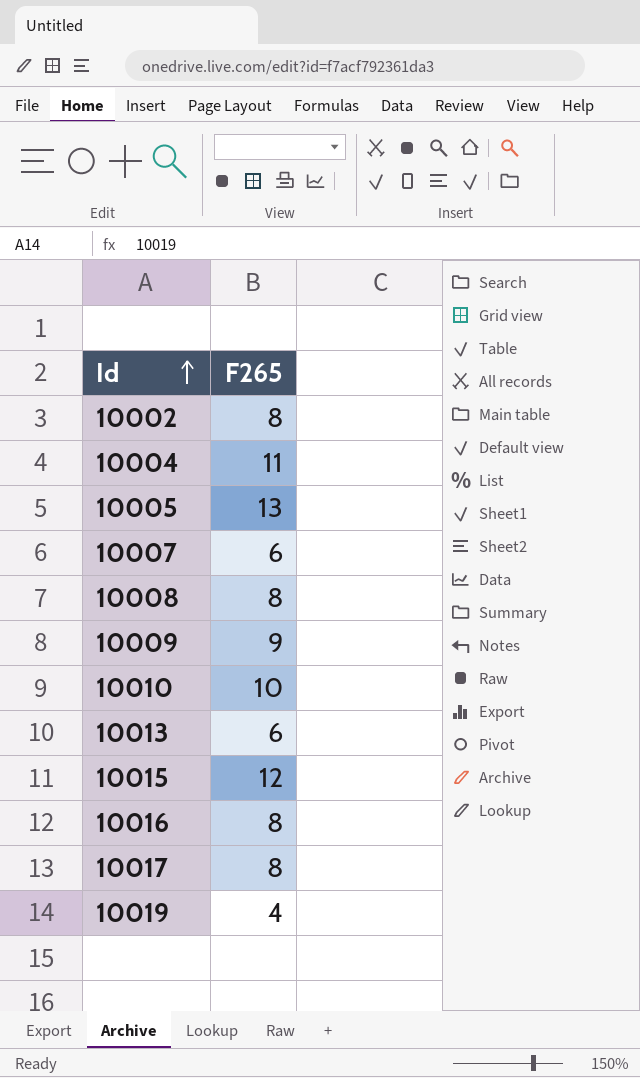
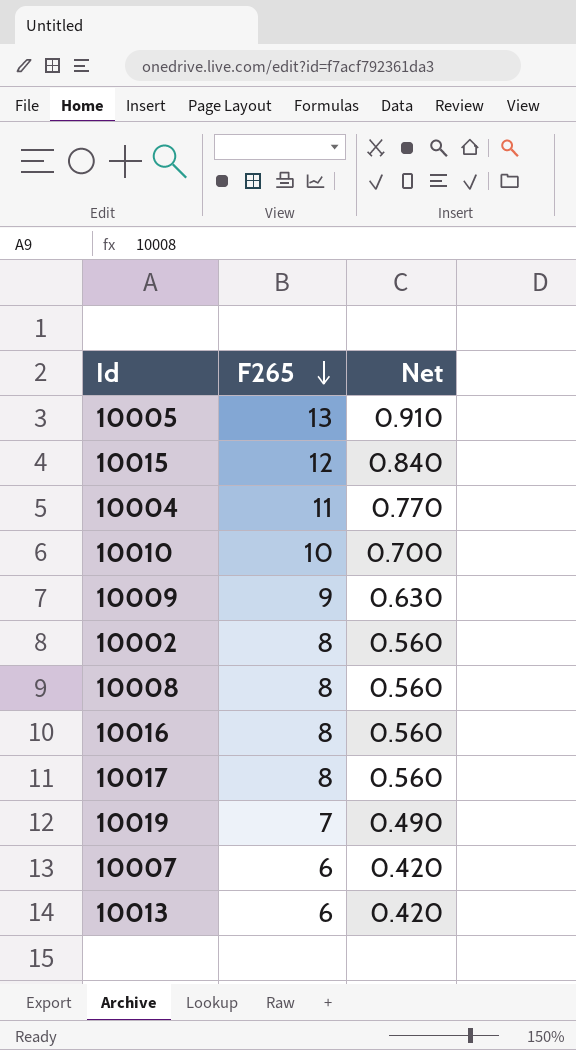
row order: Id ascending -> F265 descending
column Net | formula: none -> [F265] * 0.07
10019 | F265: 4 -> 7

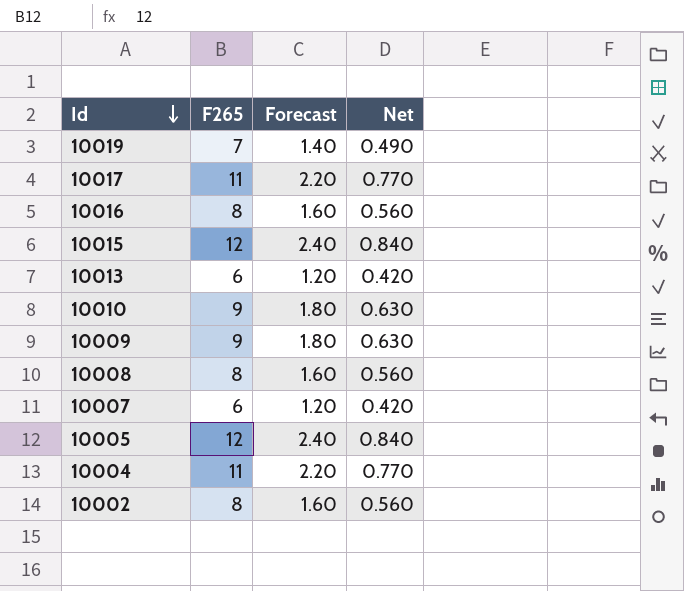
row order: F265 descending -> Id descending
column Forecast | formula: none -> [F265] * 0.2
10017 | F265: 8 -> 11
10017 | Net: 0.560 -> 0.770
10010 | F265: 10 -> 9
10010 | Net: 0.700 -> 0.630
10005 | F265: 13 -> 12
10005 | Net: 0.910 -> 0.840

